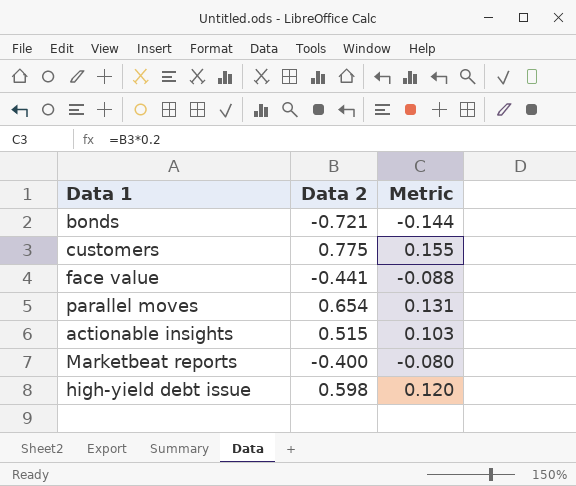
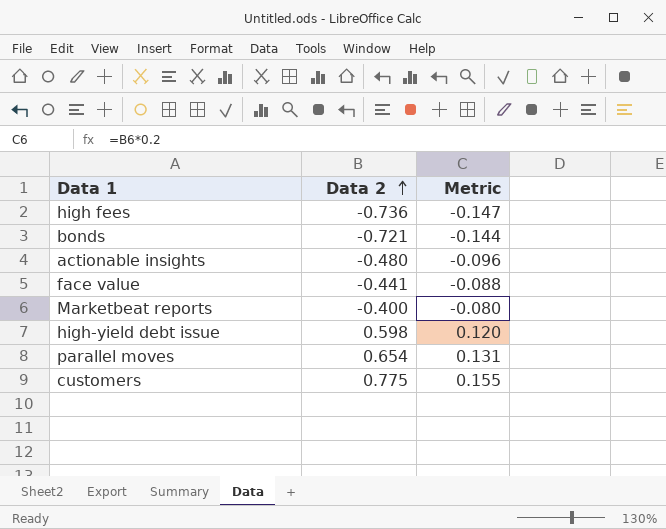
row order: none -> Data 2 ascending
row high fees: none -> -0.736 | -0.147
actionable insights | Data 2: 0.515 -> -0.480
actionable insights | Metric: 0.103 -> -0.096

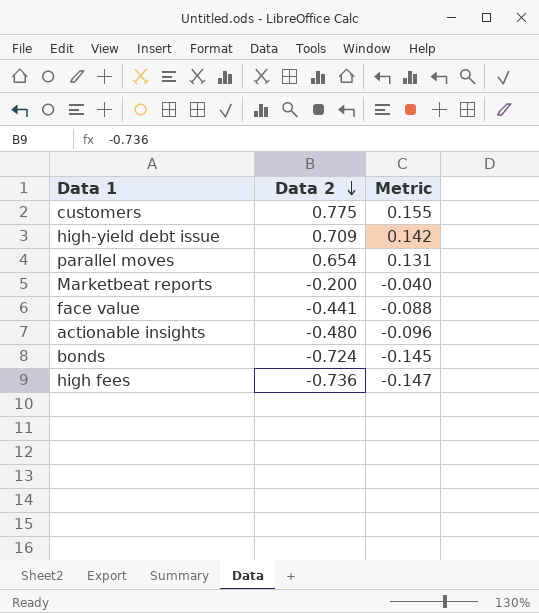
row order: Data 2 ascending -> Data 2 descending
high-yield debt issue | Data 2: 0.598 -> 0.709
high-yield debt issue | Metric: 0.120 -> 0.142
Marketbeat reports | Data 2: -0.400 -> -0.200
Marketbeat reports | Metric: -0.080 -> -0.040
bonds | Data 2: -0.721 -> -0.724
bonds | Metric: -0.144 -> -0.145

